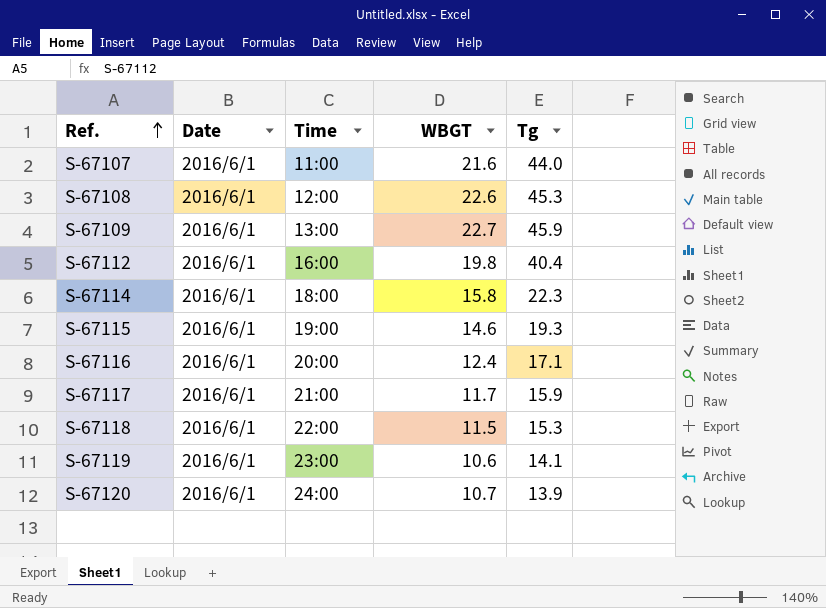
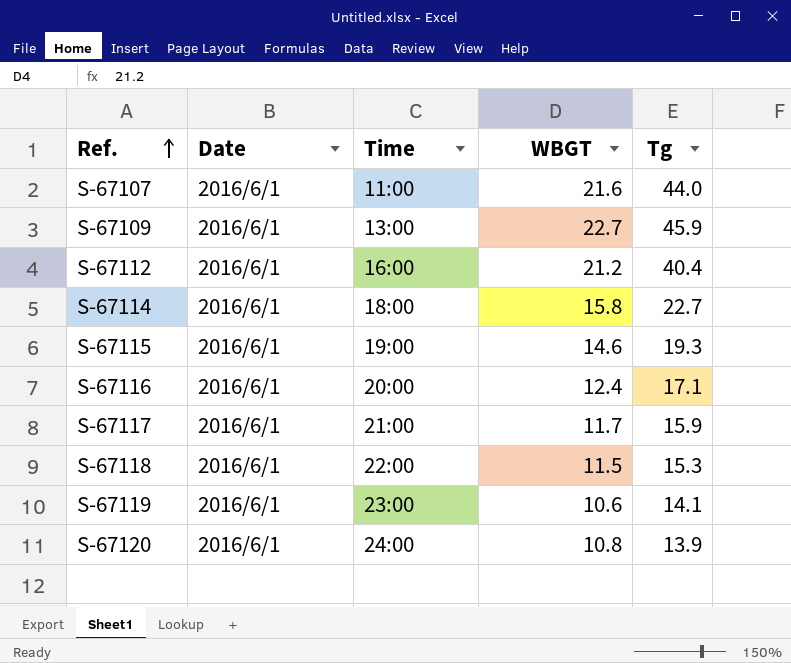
row S-67108: 2016/6/1 | 12:00 | 22.6 | 45.3 -> none
S-67112 | WBGT: 19.8 -> 21.2
S-67114 | Tg: 22.3 -> 22.7
S-67120 | WBGT: 10.7 -> 10.8

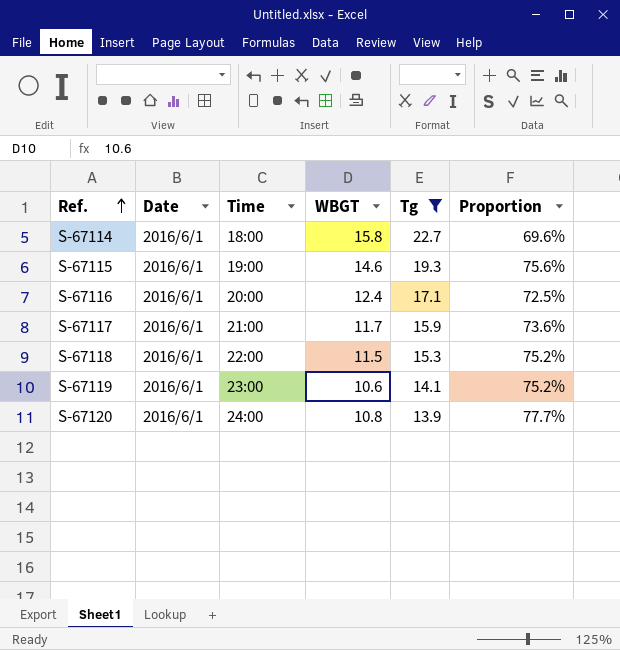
filter: none -> Tg <= 22.7
column Proportion | formula: none -> [WBGT] / [Tg]

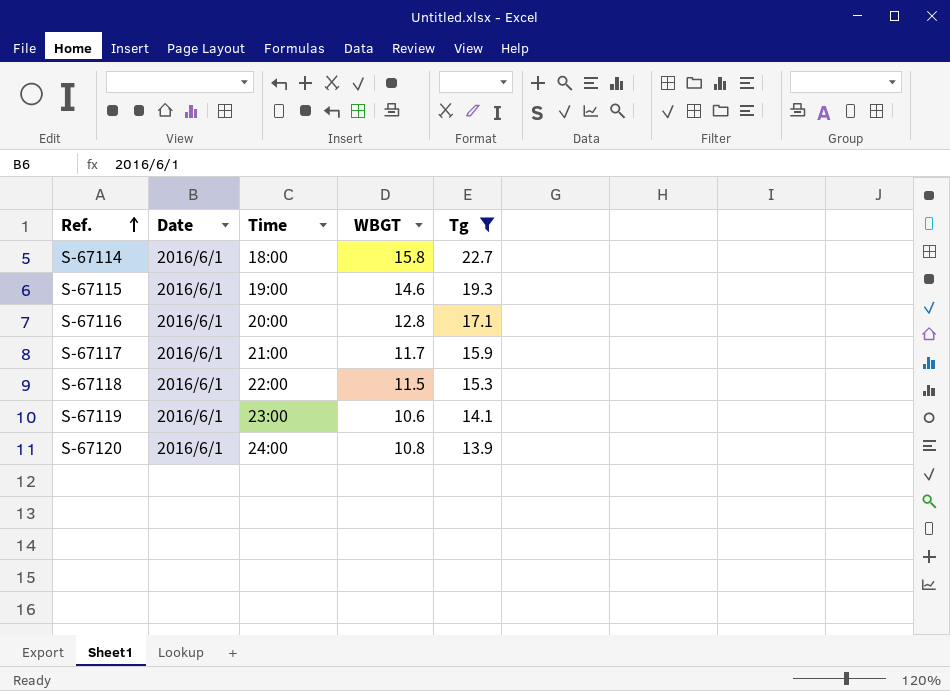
column Proportion | formula: [WBGT] / [Tg] -> none
S-67116 | WBGT: 12.4 -> 12.8

